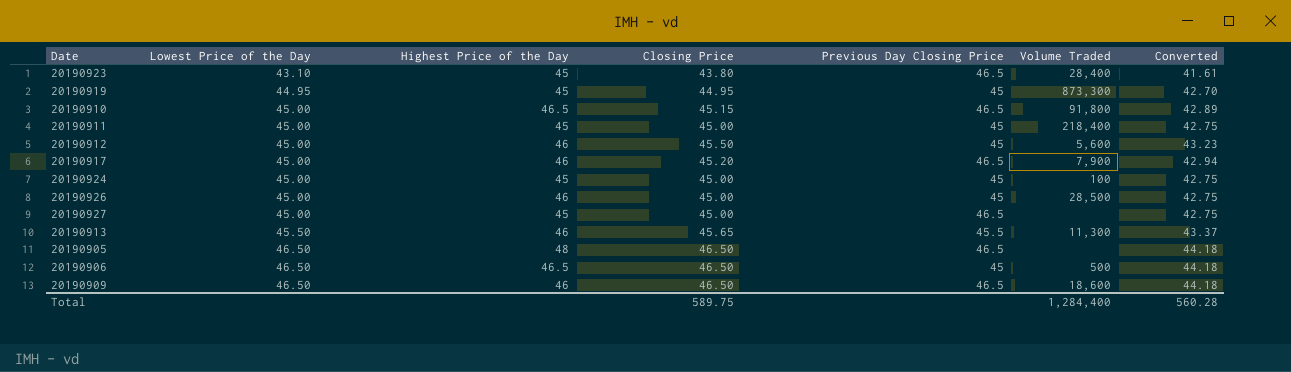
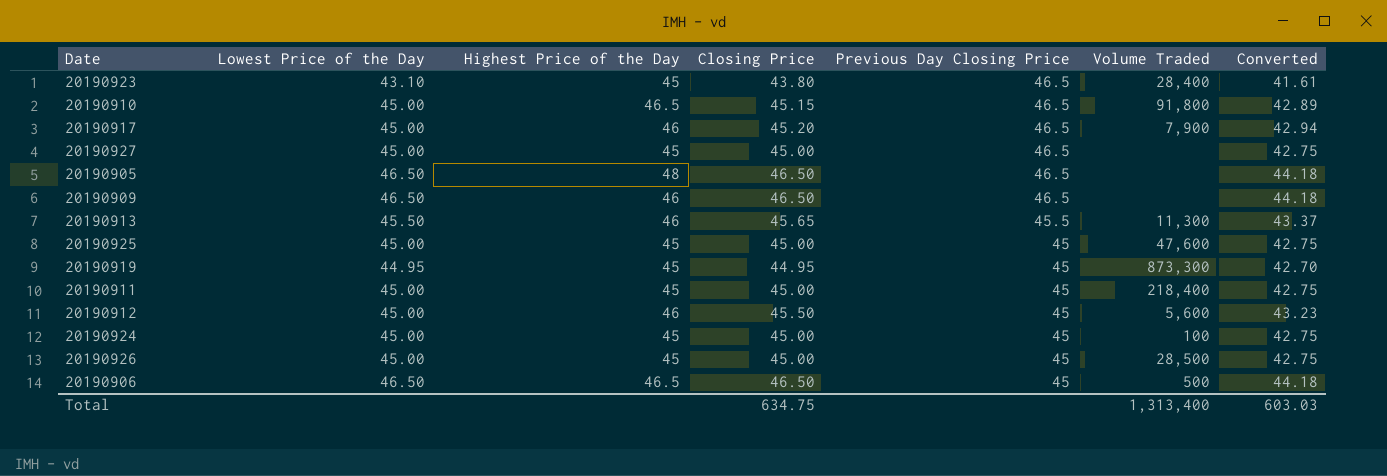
row order: Lowest Price of the Day ascending -> Previous Day Closing Price descending
20190909 | Volume Traded: 18,600 -> none
row 20190925: none -> 45.00 | 45 | 45.00 | 45 | 47,600 | 42.75
20190926 | Highest Price of the Day: 46 -> 45
Total | Closing Price: 589.75 -> 634.75
Total | Volume Traded: 1,284,400 -> 1,313,400
Total | Converted: 560.28 -> 603.03

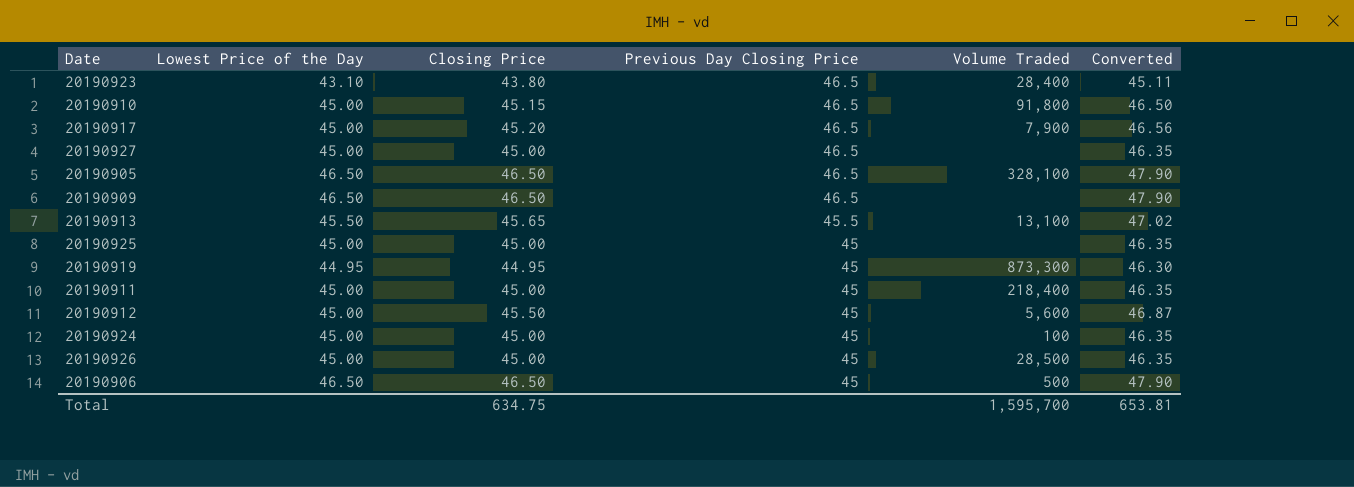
column Highest Price of the Day | position: 3 -> none
column Converted | formula: [Closing Price] * 0.95 -> [Closing Price] * 1.03
20190905 | Volume Traded: none -> 328,100
20190913 | Volume Traded: 11,300 -> 13,100
20190925 | Volume Traded: 47,600 -> none
Total | Volume Traded: 1,313,400 -> 1,595,700
Total | Converted: 603.03 -> 653.81

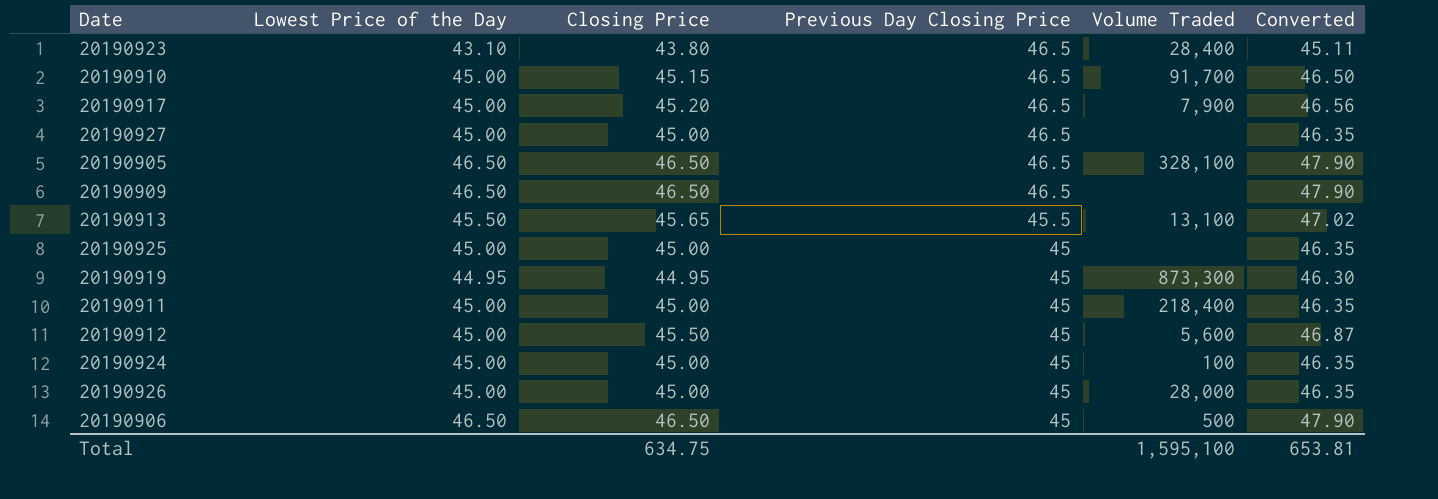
20190910 | Volume Traded: 91,800 -> 91,700
20190926 | Volume Traded: 28,500 -> 28,000
Total | Volume Traded: 1,595,700 -> 1,595,100

